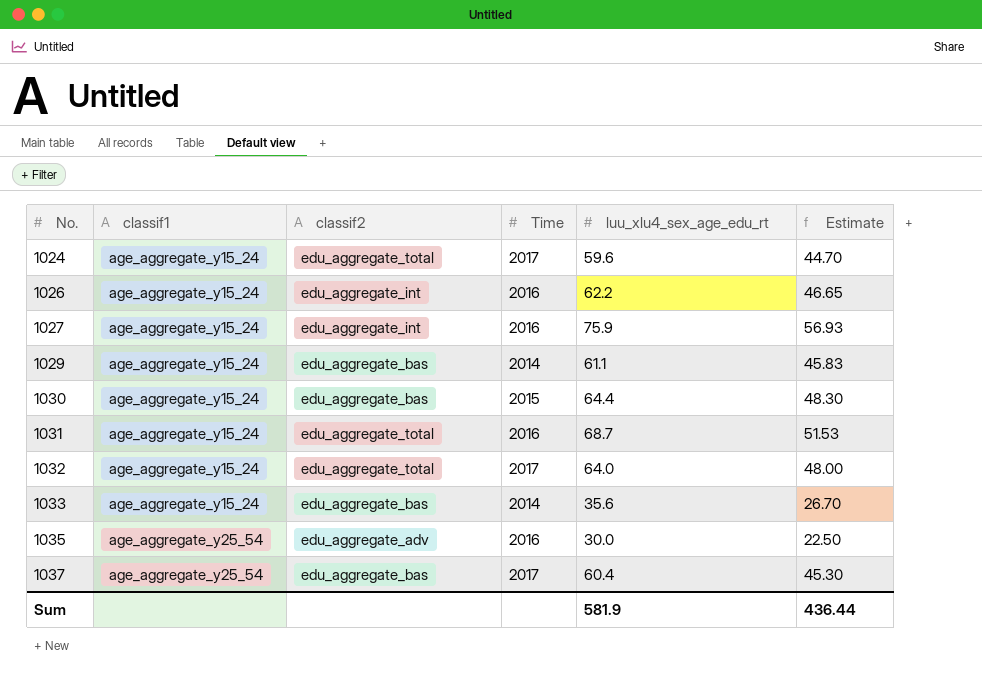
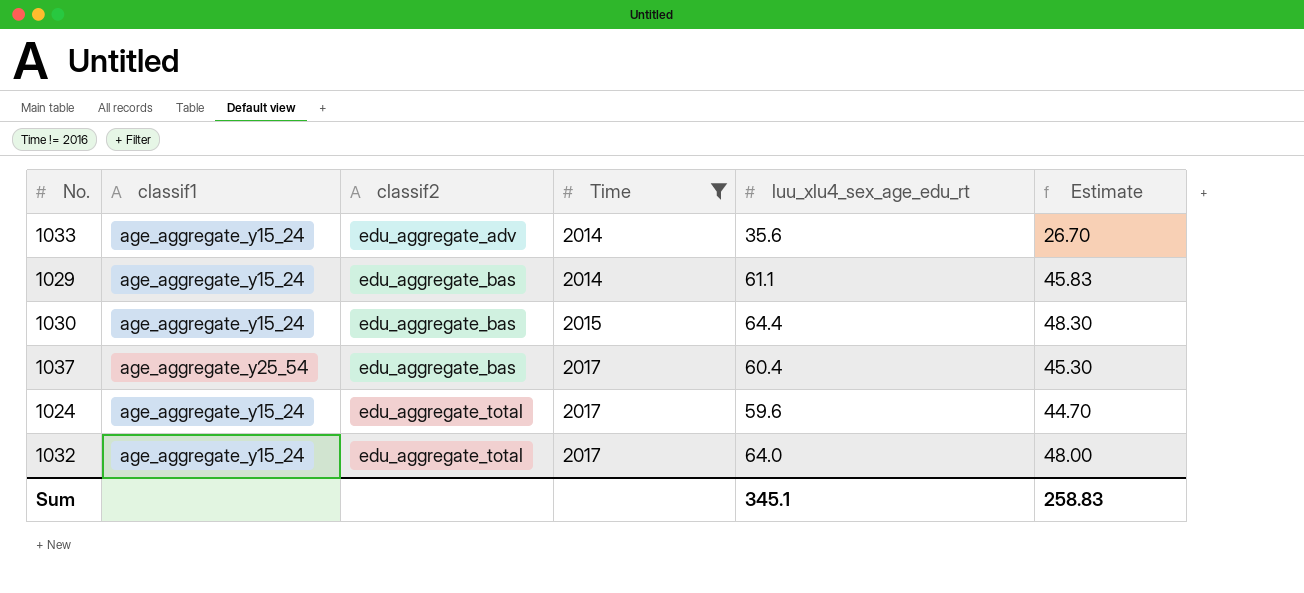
filter: none -> Time != 2016
row order: No. ascending -> classif2 ascending
1033 | classif2: edu_aggregate_bas -> edu_aggregate_adv
Sum | luu_xlu4_sex_age_edu_rt: 581.9 -> 345.1
Sum | Estimate: 436.44 -> 258.83

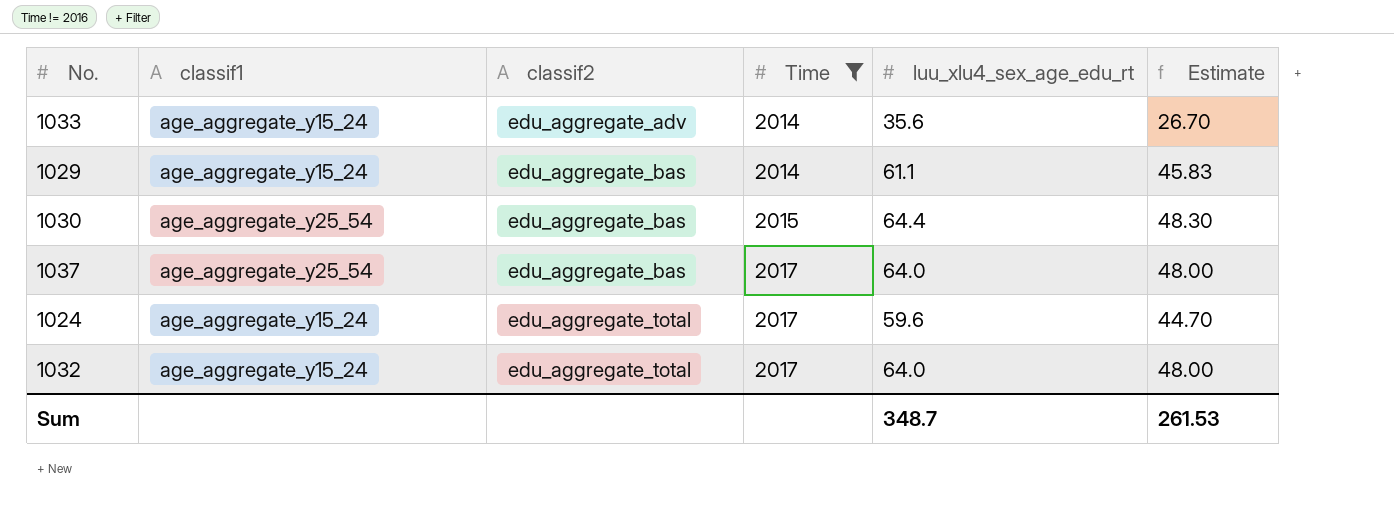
1030 | classif1: age_aggregate_y15_24 -> age_aggregate_y25_54
1037 | luu_xlu4_sex_age_edu_rt: 60.4 -> 64.0
1037 | Estimate: 45.30 -> 48.00
Sum | luu_xlu4_sex_age_edu_rt: 345.1 -> 348.7
Sum | Estimate: 258.83 -> 261.53

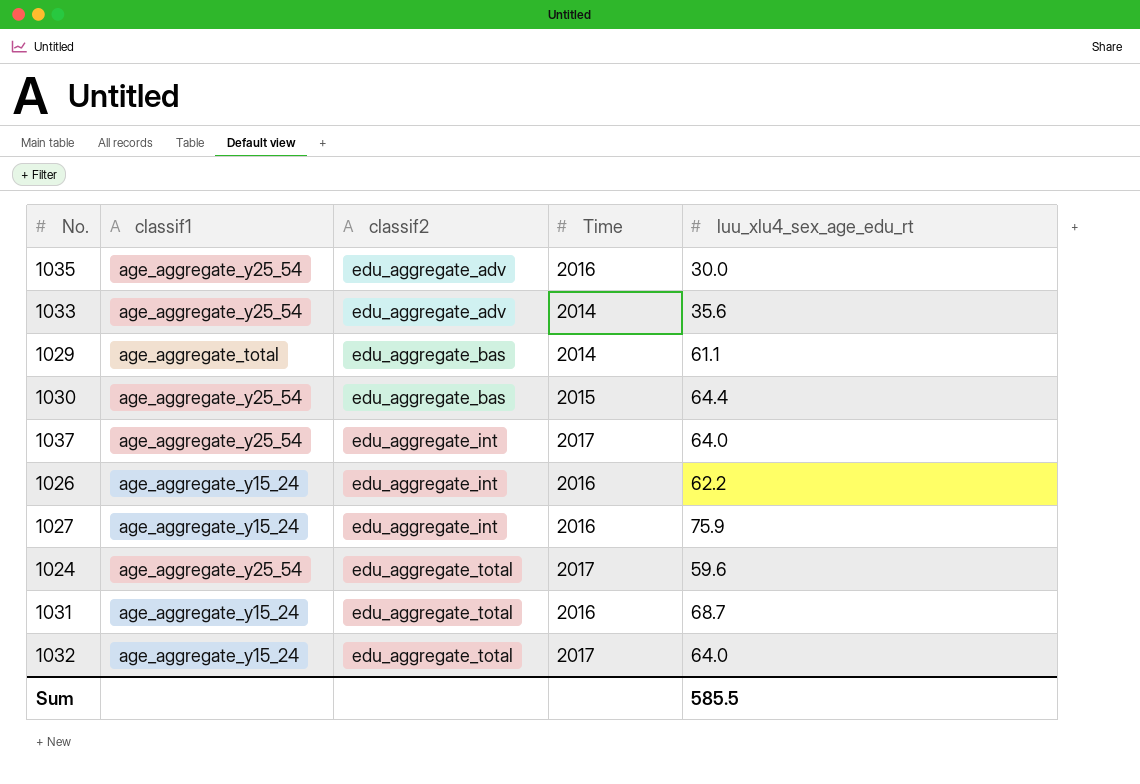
filter: Time != 2016 -> none
column Estimate | formula: [luu_xlu4_sex_age_edu_rt] * 0.75 -> none
1033 | classif1: age_aggregate_y15_24 -> age_aggregate_y25_54
1029 | classif1: age_aggregate_y15_24 -> age_aggregate_total
1037 | classif2: edu_aggregate_bas -> edu_aggregate_int
1024 | classif1: age_aggregate_y15_24 -> age_aggregate_y25_54
Sum | luu_xlu4_sex_age_edu_rt: 348.7 -> 585.5

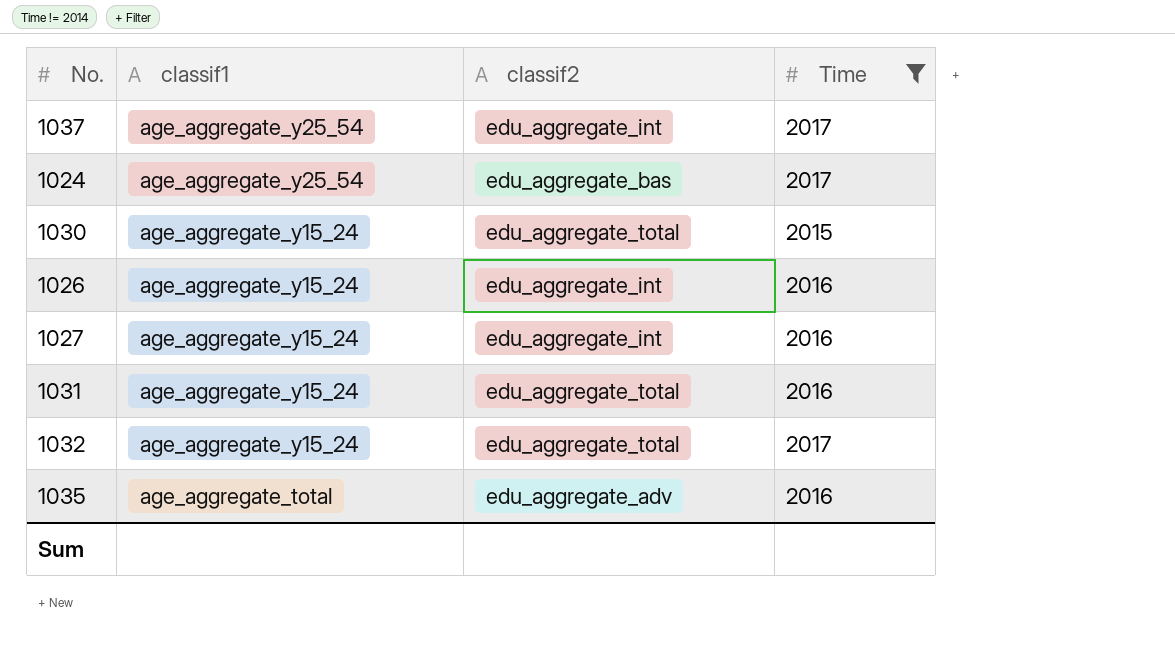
filter: none -> Time != 2014
row order: classif2 ascending -> classif1 descending
column luu_xlu4_sex_age_edu_rt | position: 5 -> none
1024 | classif2: edu_aggregate_total -> edu_aggregate_bas
1030 | classif1: age_aggregate_y25_54 -> age_aggregate_y15_24
1030 | classif2: edu_aggregate_bas -> edu_aggregate_total
1035 | classif1: age_aggregate_y25_54 -> age_aggregate_total

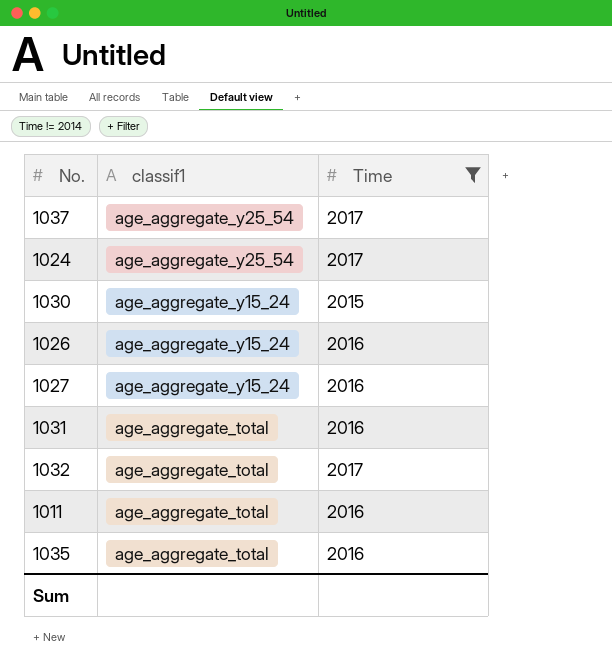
column classif2 | position: 3 -> none
1031 | classif1: age_aggregate_y15_24 -> age_aggregate_total
1032 | classif1: age_aggregate_y15_24 -> age_aggregate_total
row 1011: none -> age_aggregate_total | 2016

